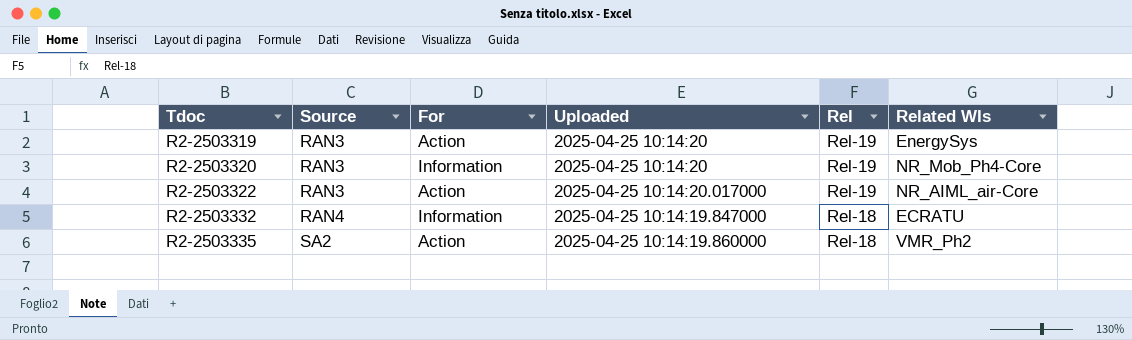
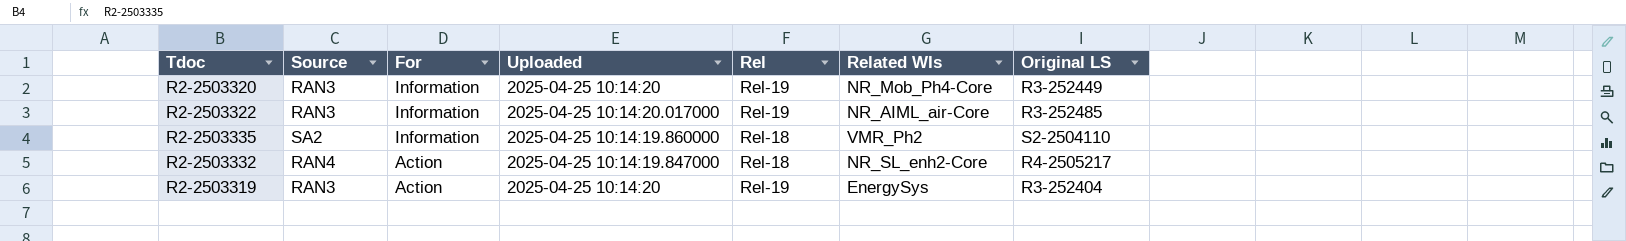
row order: Tdoc ascending -> For descending
column Original LS | position: none -> 7
R2-2503322 | For: Action -> Information
R2-2503335 | For: Action -> Information
R2-2503332 | For: Information -> Action
R2-2503332 | Related WIs: ECRATU -> NR_SL_enh2-Core

